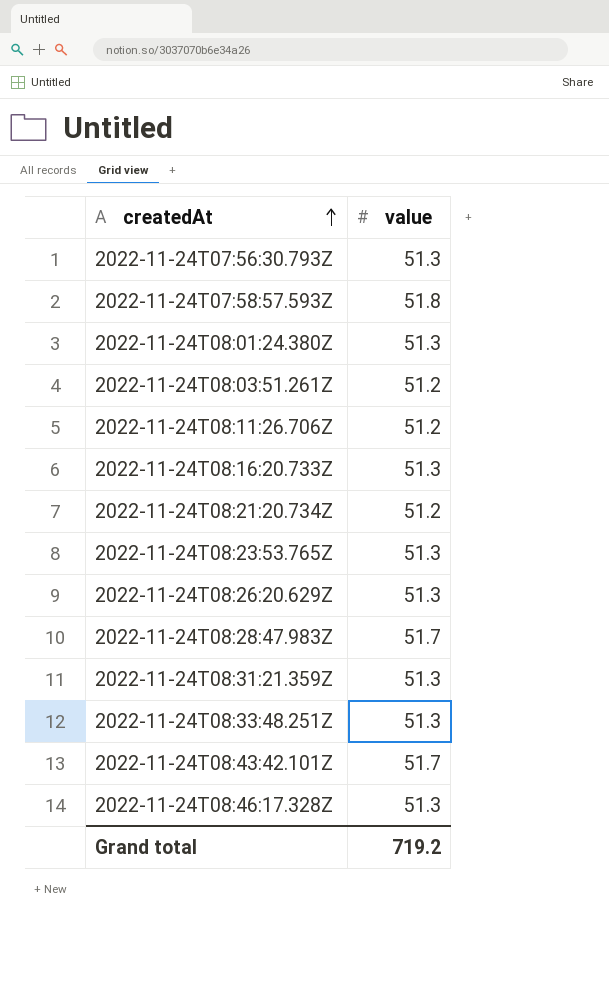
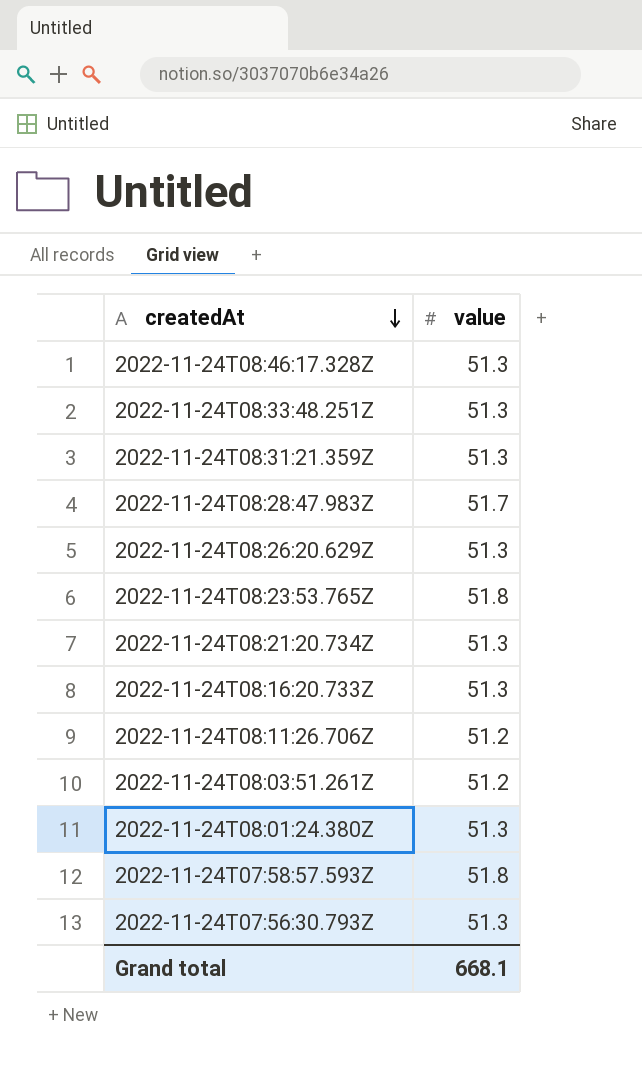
row order: createdAt ascending -> createdAt descending
row 2022-11-24T08:43:42.101Z: 51.7 -> none
2022-11-24T08:23:53.765Z | value: 51.3 -> 51.8
2022-11-24T08:21:20.734Z | value: 51.2 -> 51.3
Grand total | value: 719.2 -> 668.1

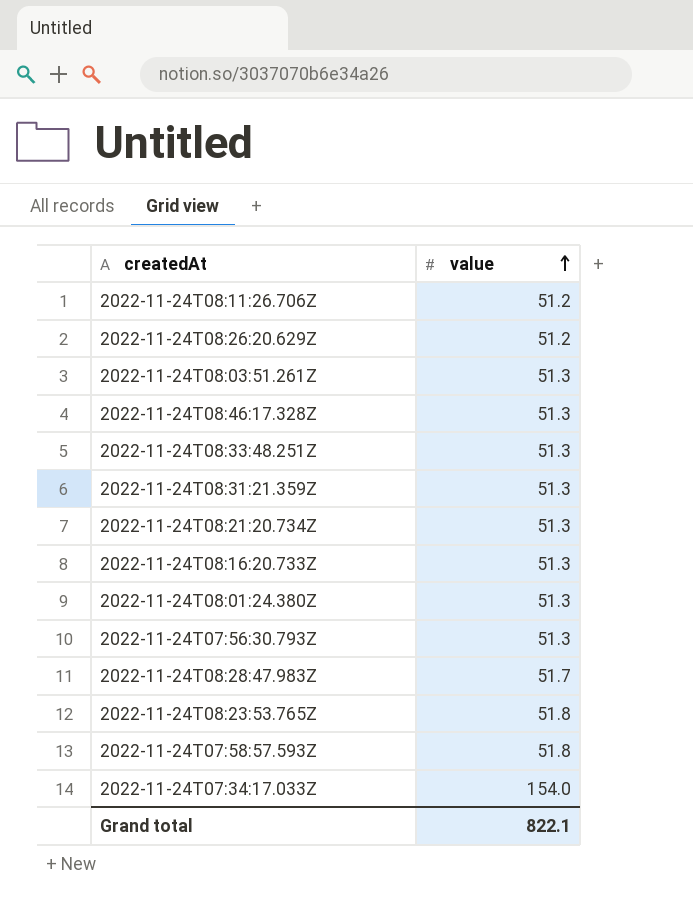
row order: createdAt descending -> value ascending
2022-11-24T08:26:20.629Z | value: 51.3 -> 51.2
2022-11-24T08:03:51.261Z | value: 51.2 -> 51.3
row 2022-11-24T07:34:17.033Z: none -> 154.0
Grand total | value: 668.1 -> 822.1

